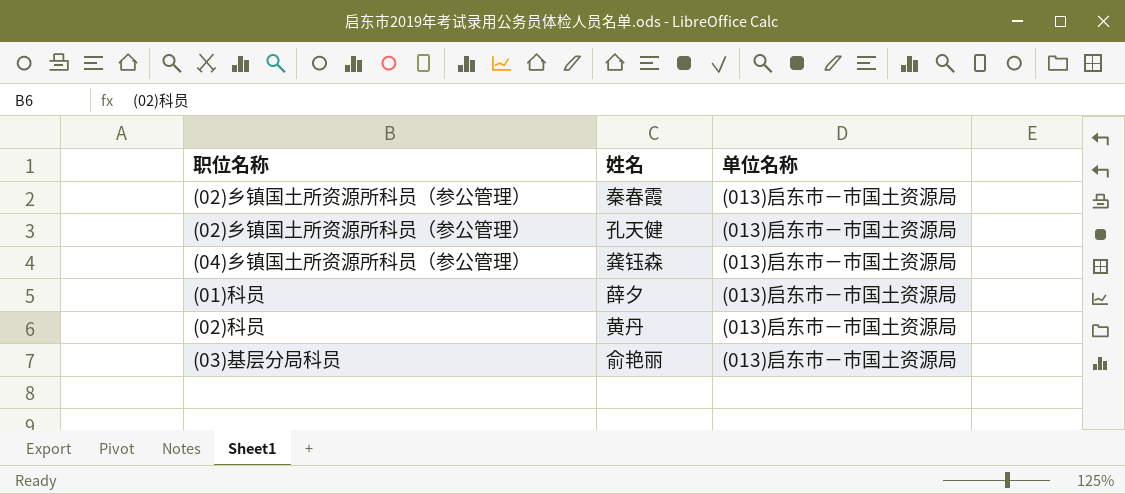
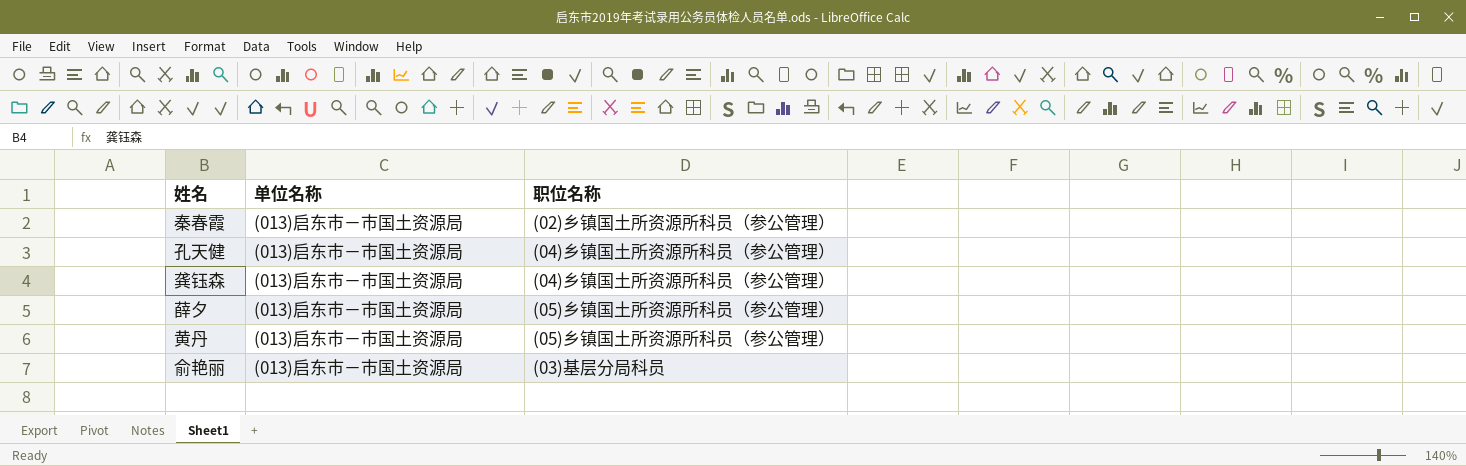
column 职位名称 | position: 1 -> 3
孔天健 | 职位名称: (02)乡镇国土所资源所科员（参公管理） -> (04)乡镇国土所资源所科员（参公管理）
薛夕 | 职位名称: (01)科员 -> (05)乡镇国土所资源所科员（参公管理）
黄丹 | 职位名称: (02)科员 -> (05)乡镇国土所资源所科员（参公管理）

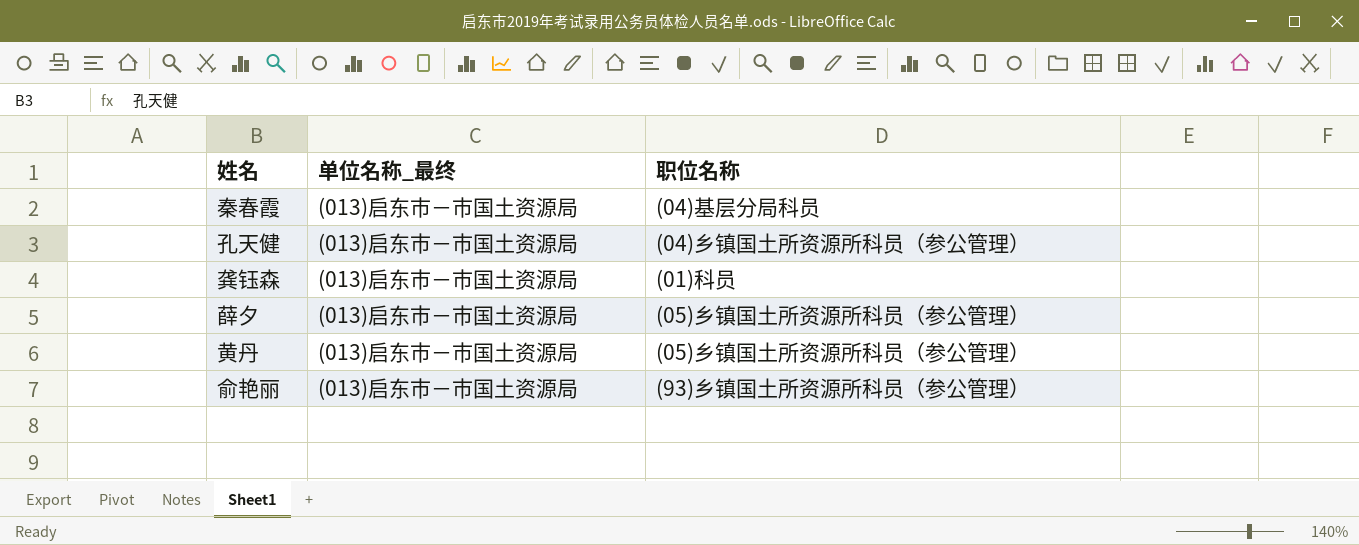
column name: 单位名称 -> 单位名称_最终
秦春霞 | 职位名称: (02)乡镇国土所资源所科员（参公管理） -> (04)基层分局科员
龚钰森 | 职位名称: (04)乡镇国土所资源所科员（参公管理） -> (01)科员
俞艳丽 | 职位名称: (03)基层分局科员 -> (93)乡镇国土所资源所科员（参公管理）

